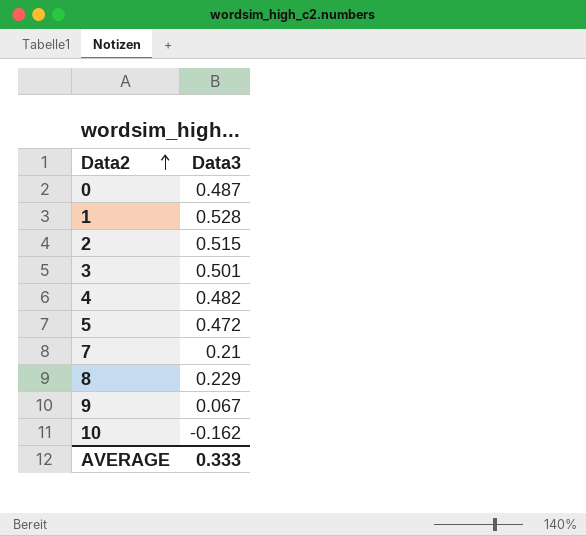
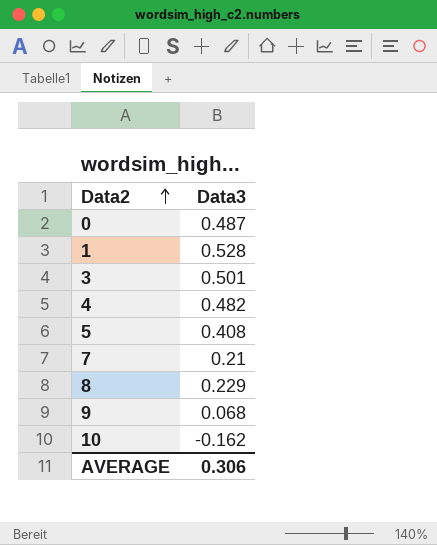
row 2: 0.515 -> none
5 | Data3: 0.472 -> 0.408
9 | Data3: 0.067 -> 0.068
AVERAGE | Data3: 0.333 -> 0.306

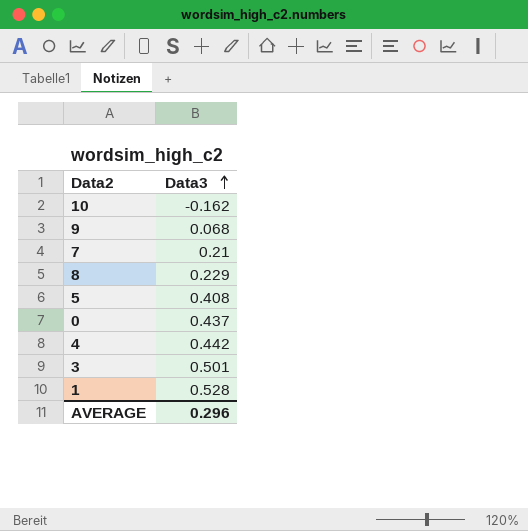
row order: Data2 ascending -> Data3 ascending
0 | Data3: 0.487 -> 0.437
4 | Data3: 0.482 -> 0.442
AVERAGE | Data3: 0.306 -> 0.296

